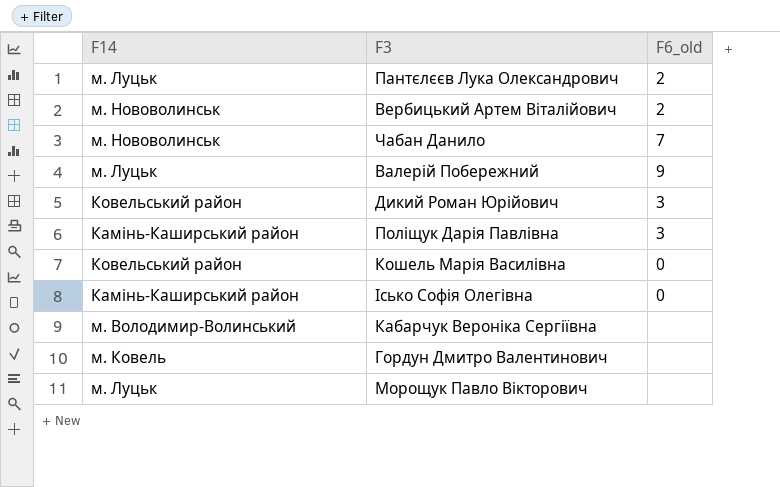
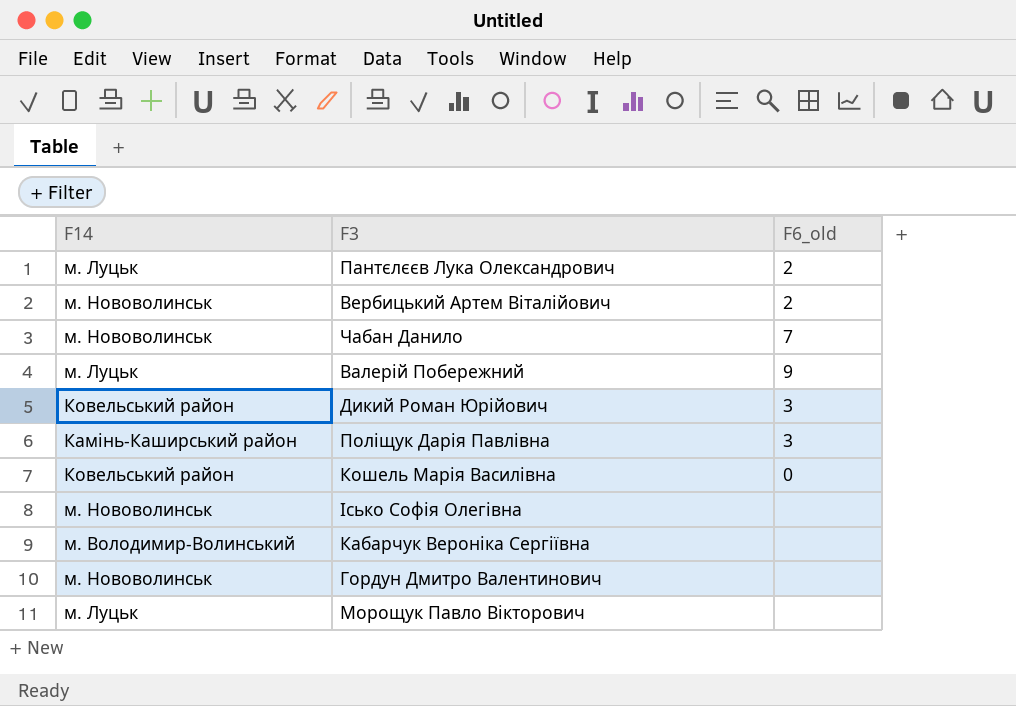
Ісько Софія Олегівна | F14: Камінь-Каширський район -> м. Нововолинськ
Ісько Софія Олегівна | F6_old: 0 -> none
Гордун Дмитро Валентинович | F14: м. Ковель -> м. Нововолинськ

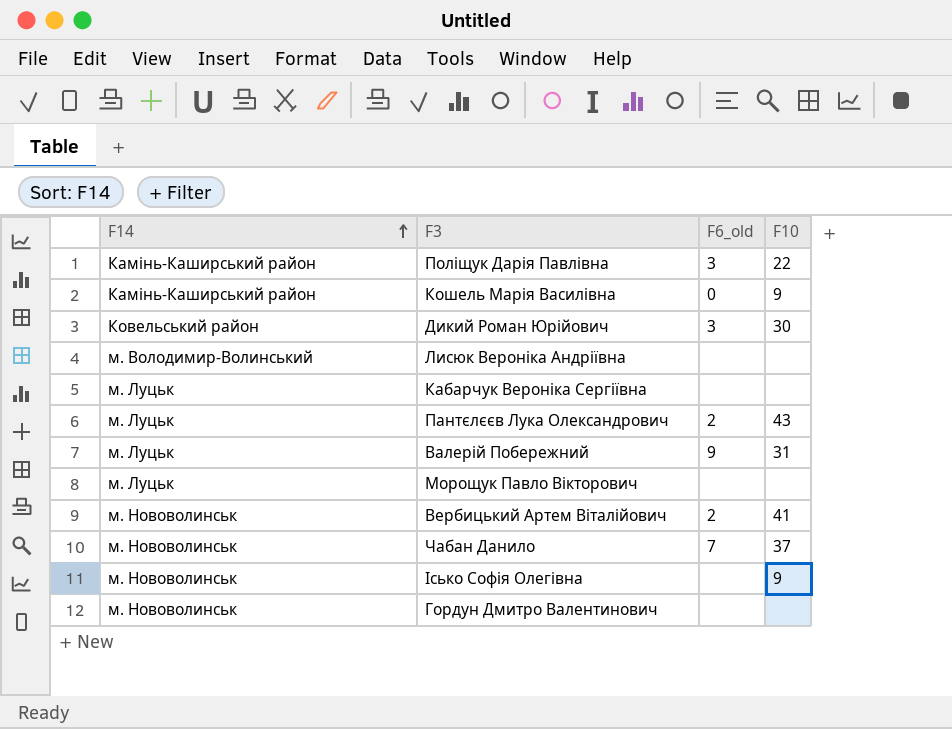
row order: none -> F14 ascending
column F10 | position: none -> 4
Кошель Марія Василівна | F14: Ковельський район -> Камінь-Каширський район
row Лисюк Вероніка Андріївна: none -> м. Володимир-Волинський | none | none
Кабарчук Вероніка Сергіївна | F14: м. Володимир-Волинський -> м. Луцьк

